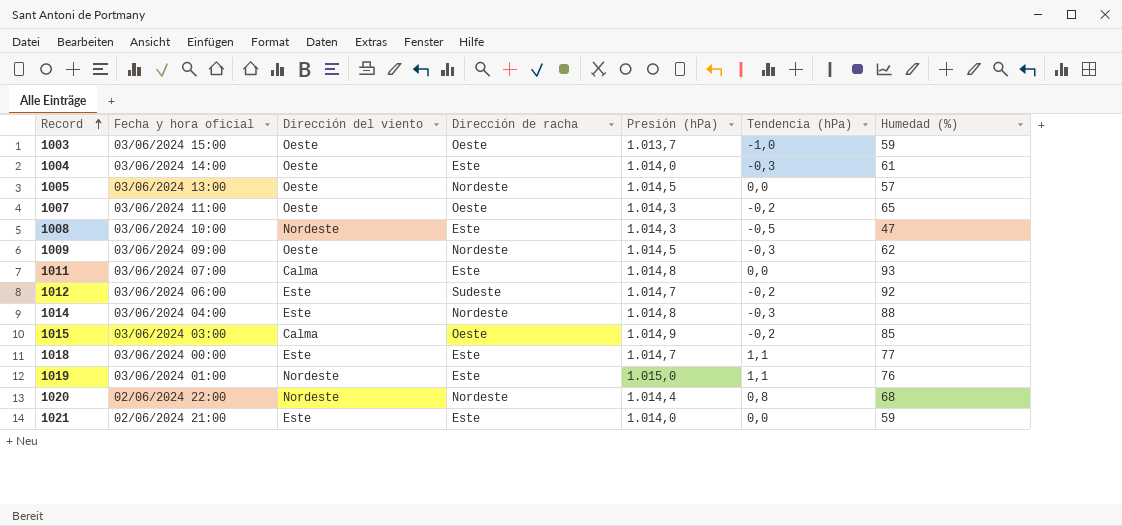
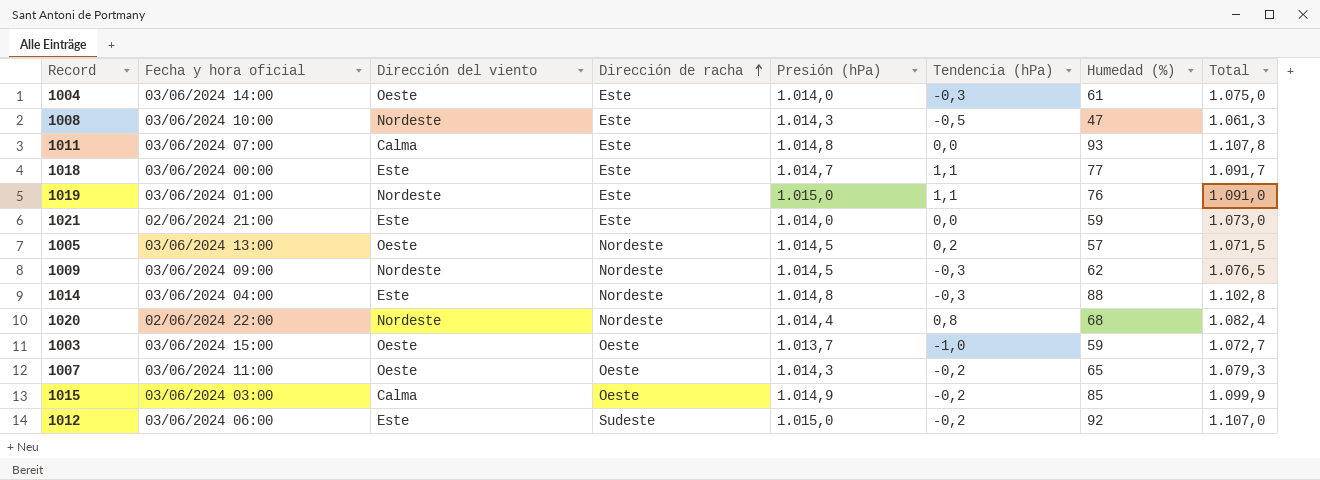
row order: Record ascending -> Dirección de racha ascending
column Total | formula: none -> [Presión (hPa)] + [Humedad (%)]
1005 | Tendencia (hPa): 0,0 -> 0,2
1009 | Dirección del viento: Oeste -> Nordeste
1012 | Presión (hPa): 1.014,7 -> 1.015,0

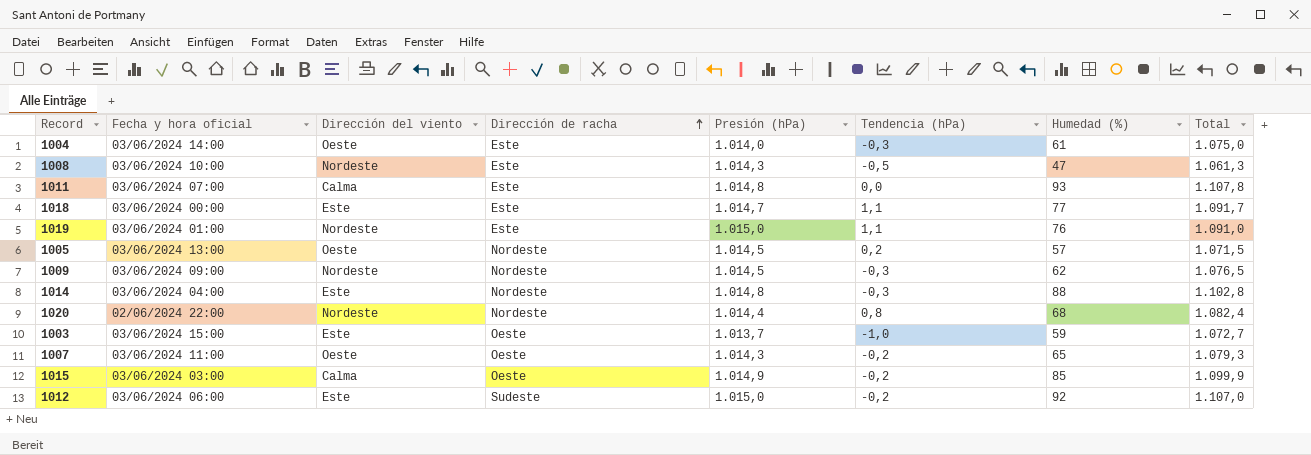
row 1021: 02/06/2024 21:00 | Este | Este | 1.014,0 | 0,0 | 59 | 1.073,0 -> none
1003 | Dirección del viento: Oeste -> Este

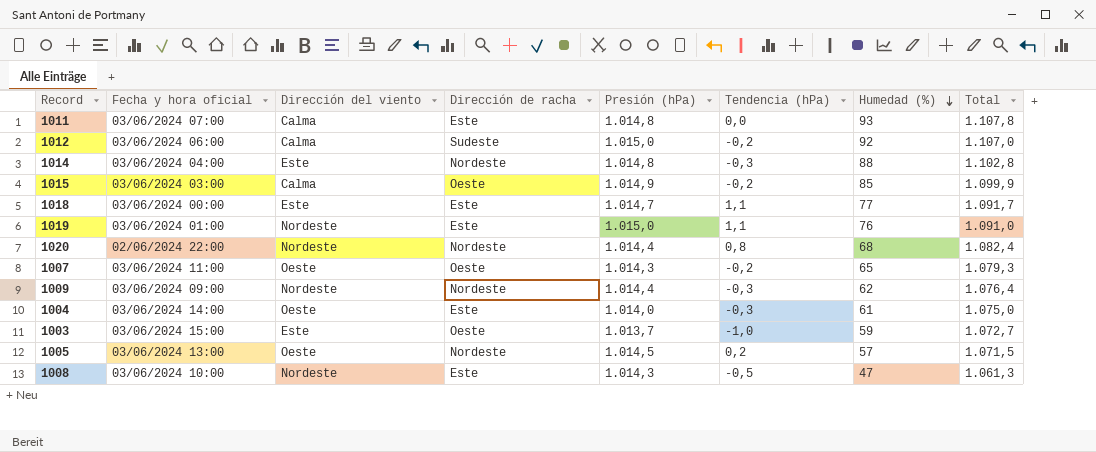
row order: Dirección de racha ascending -> Humedad (%) descending
1012 | Dirección del viento: Este -> Calma
1009 | Presión (hPa): 1.014,5 -> 1.014,4
1009 | Total: 1.076,5 -> 1.076,4

